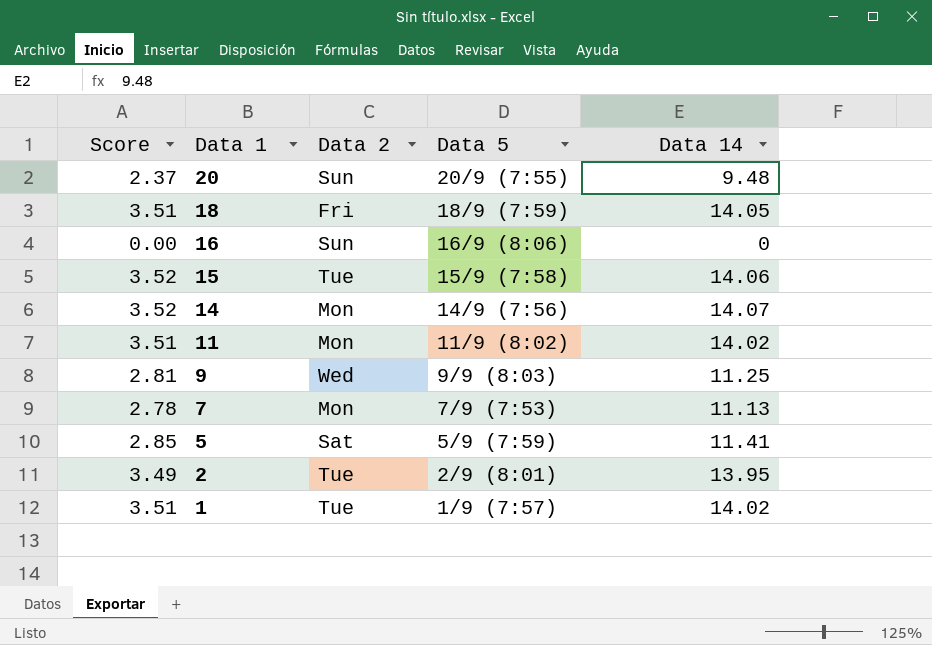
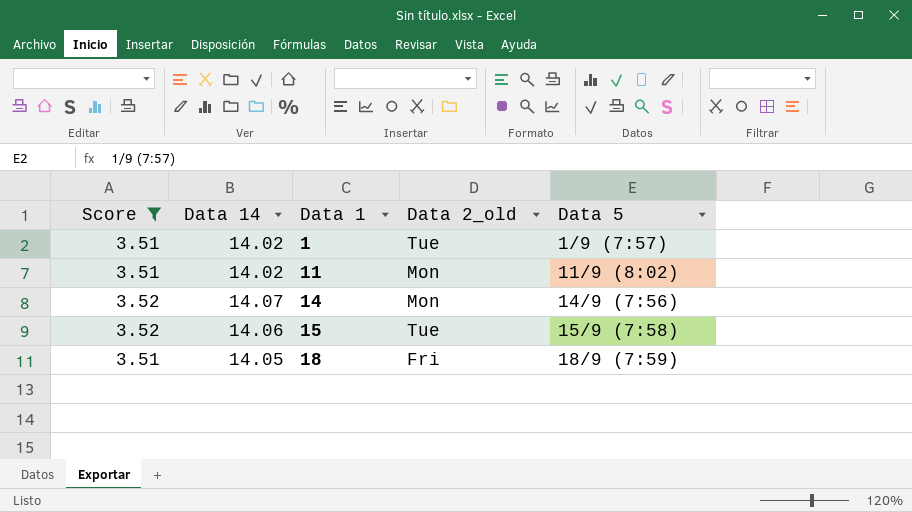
filter: none -> Score >= 3.51
row order: Data 1 descending -> Data 1 ascending
column Data 14 | position: 5 -> 2
column name: Data 2 -> Data 2_old

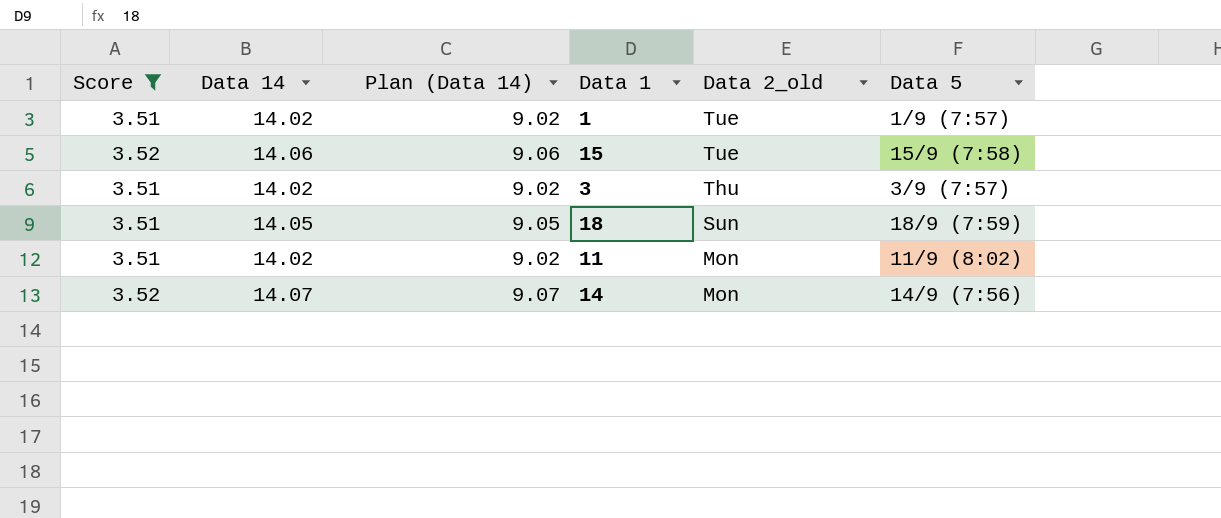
row order: Data 1 ascending -> Data 2_old descending
column Plan (Data 14) | formula: none -> [Data 14] - 5
row 3: none -> 3.51 | 14.02 | 9.02 | Thu | 3/9 (7:57)
18 | Data 2_old: Fri -> Sun

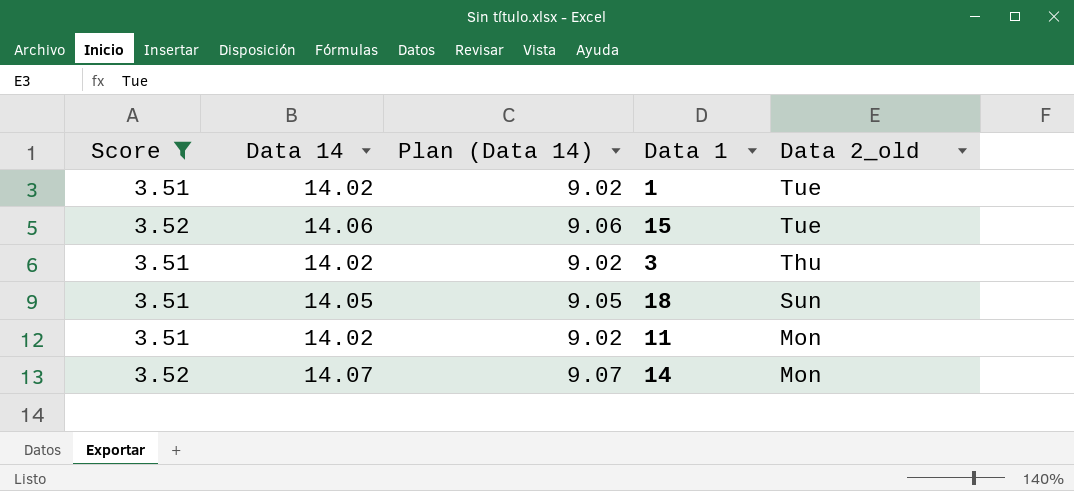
column Data 5 | position: 6 -> none

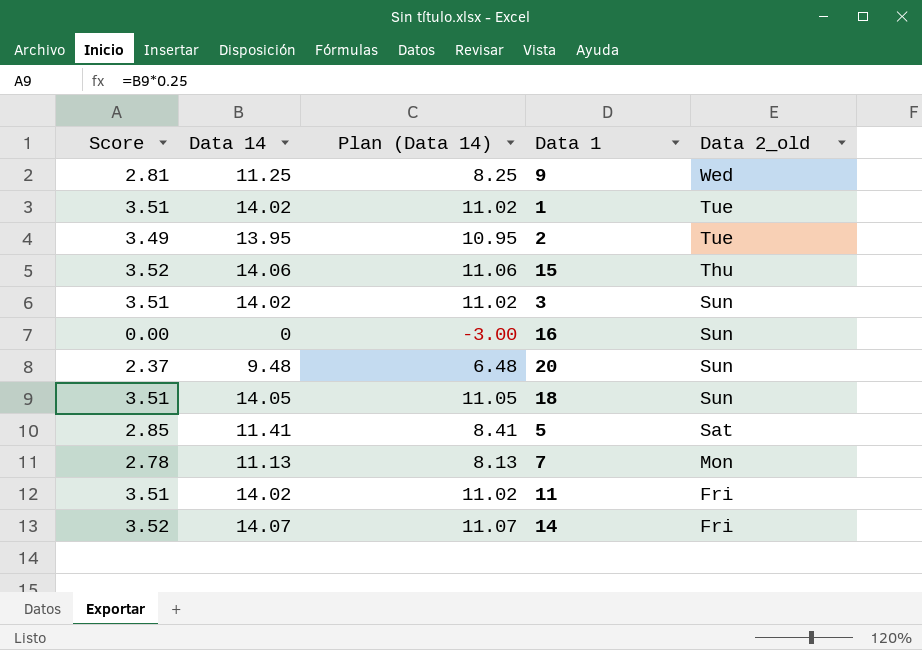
filter: Score >= 3.51 -> none
column Plan (Data 14) | formula: [Data 14] - 5 -> [Data 14] - 3
15 | Data 2_old: Tue -> Thu
3 | Data 2_old: Thu -> Sun
11 | Data 2_old: Mon -> Fri
14 | Data 2_old: Mon -> Fri

